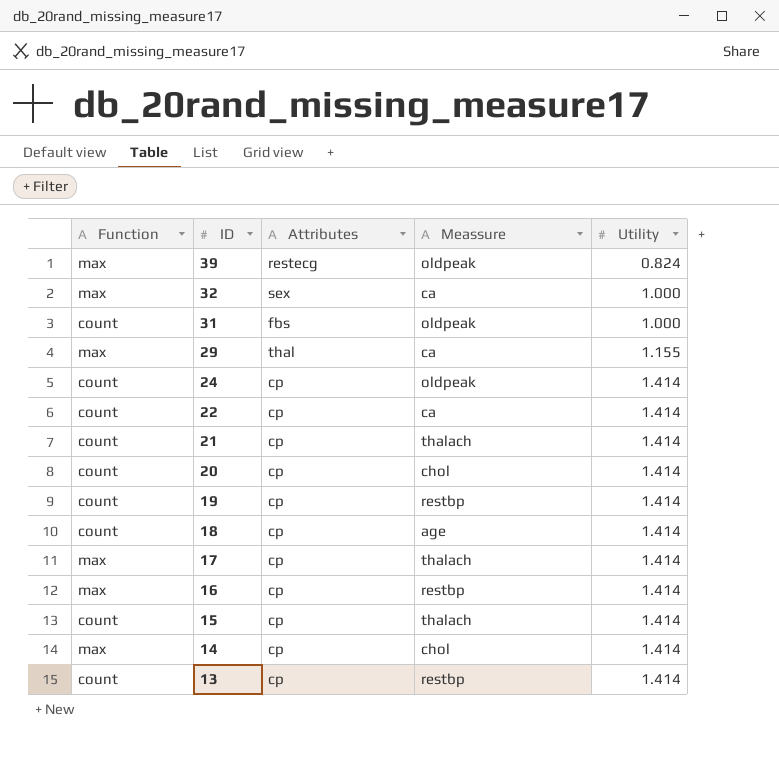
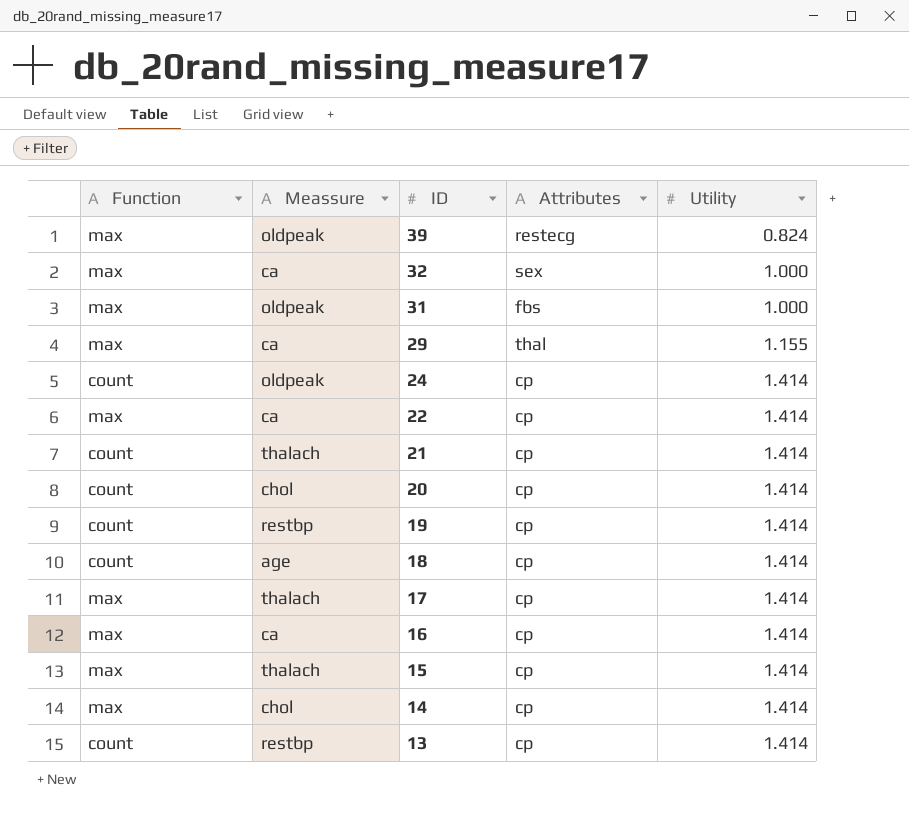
column Meassure | position: 4 -> 2
31 | Function: count -> max
22 | Function: count -> max
16 | Meassure: restbp -> ca
15 | Function: count -> max

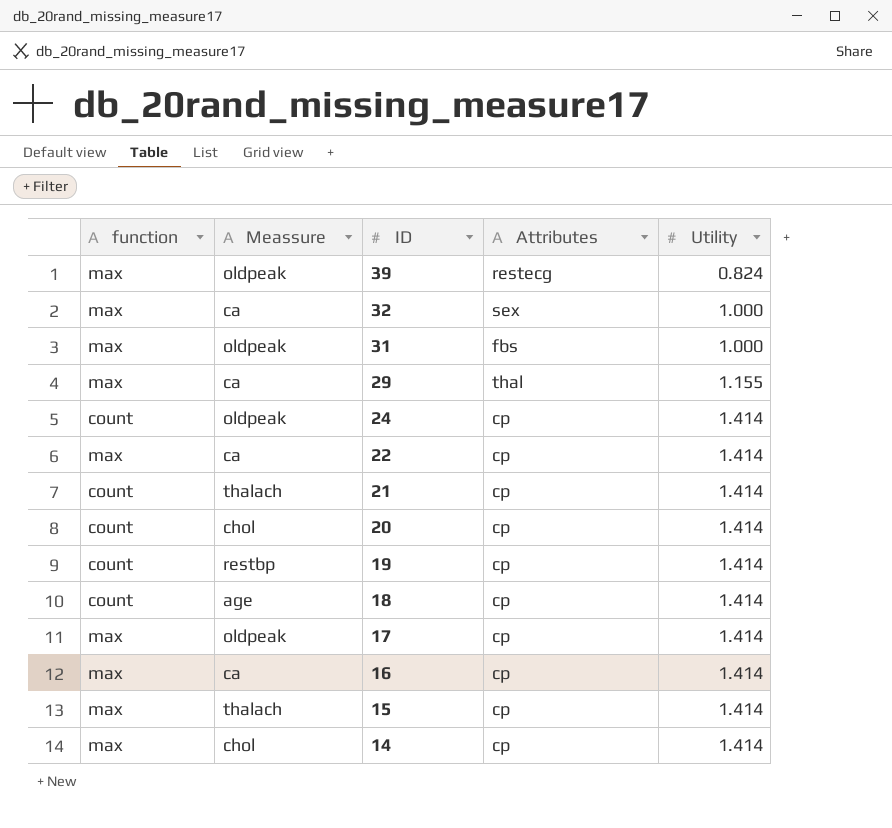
column name: Function -> function
row 13: count | restbp | cp | 1.414 -> none
17 | Meassure: thalach -> oldpeak

